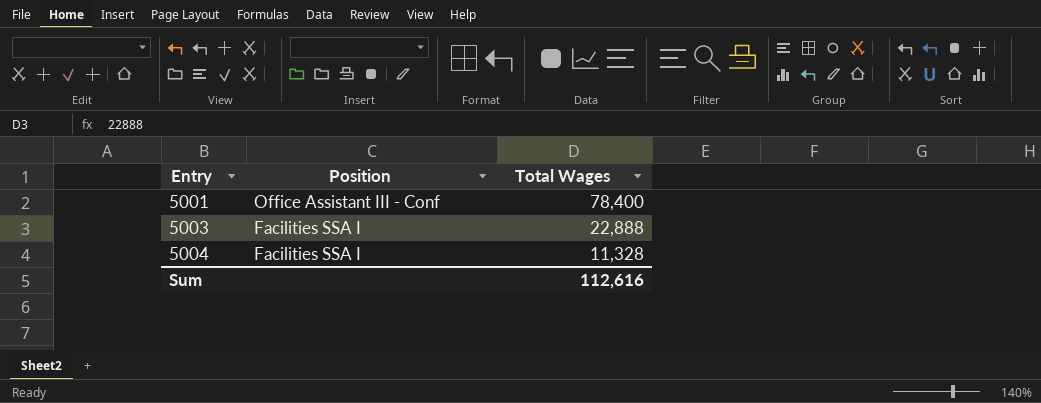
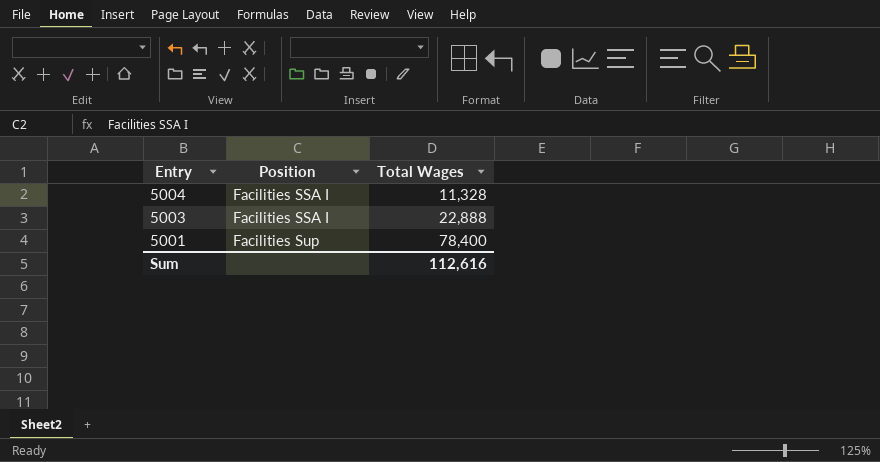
row order: Entry ascending -> Entry descending
5001 | Position: Office Assistant III - Conf -> Facilities Sup

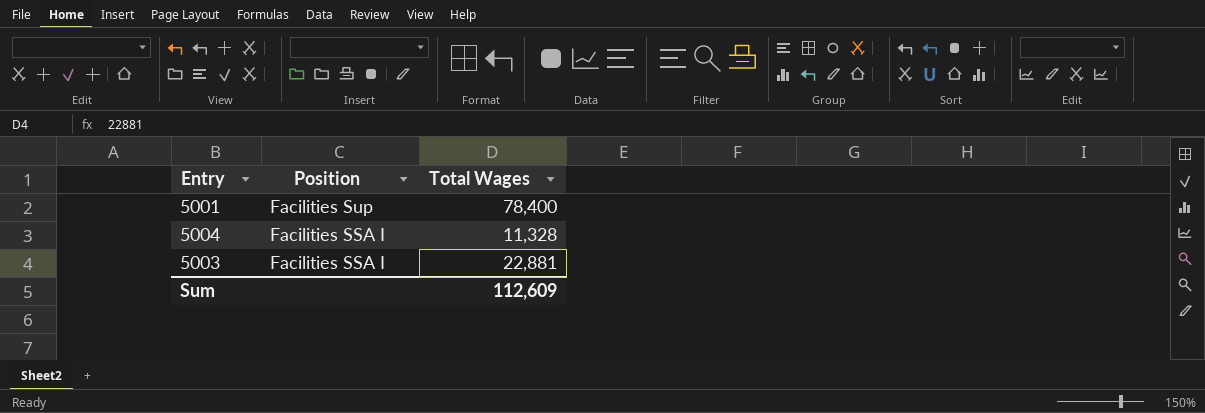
row order: Entry descending -> Position descending
5003 | Total Wages: 22,888 -> 22,881
Sum | Total Wages: 112,616 -> 112,609

